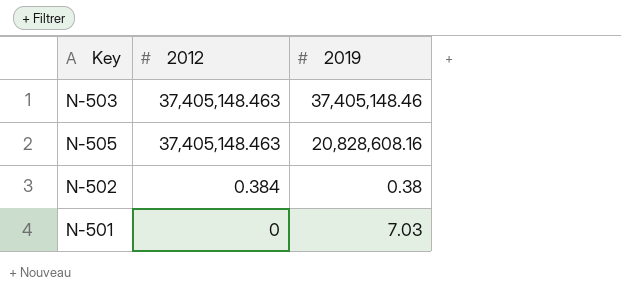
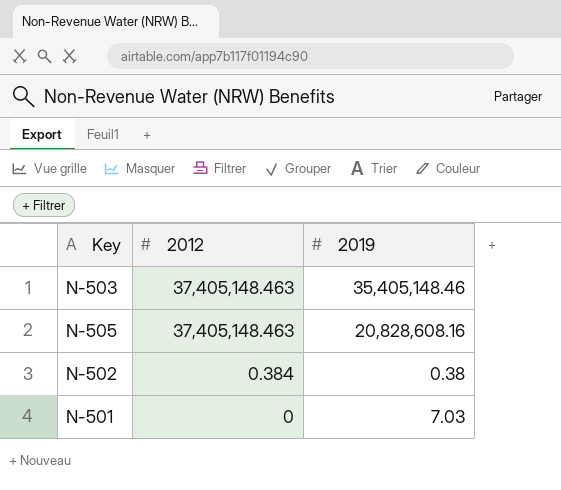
N-503 | 2019: 37,405,148.46 -> 35,405,148.46

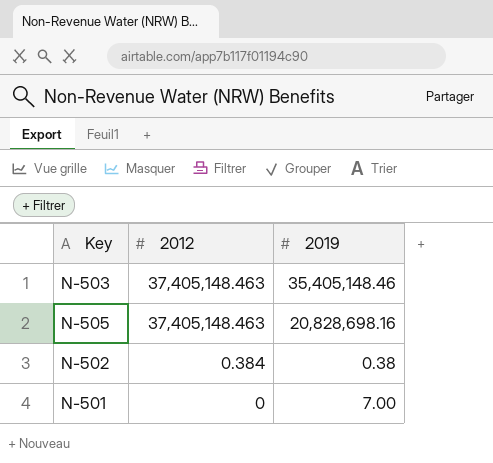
N-505 | 2019: 20,828,608.16 -> 20,828,698.16
N-501 | 2019: 7.03 -> 7.00

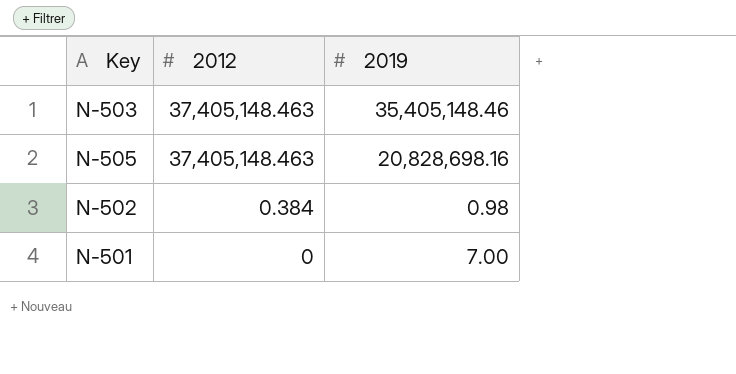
N-502 | 2019: 0.38 -> 0.98

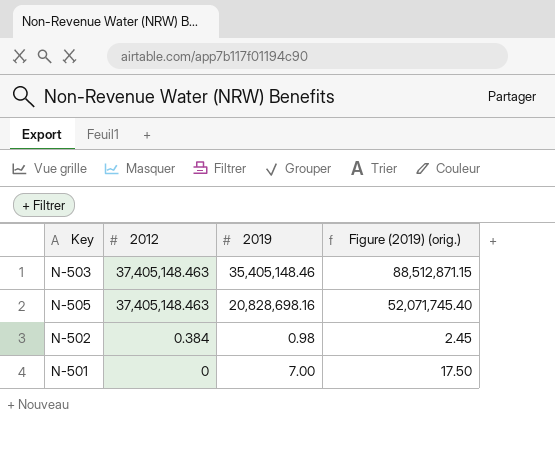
column Figure (2019) (orig.) | formula: none -> [2019] * 2.5

